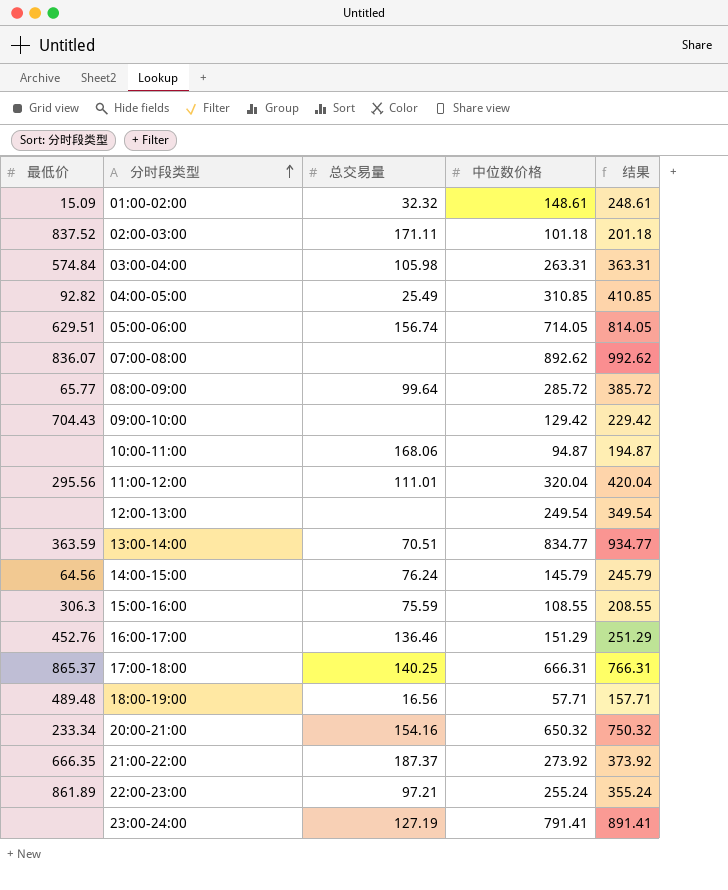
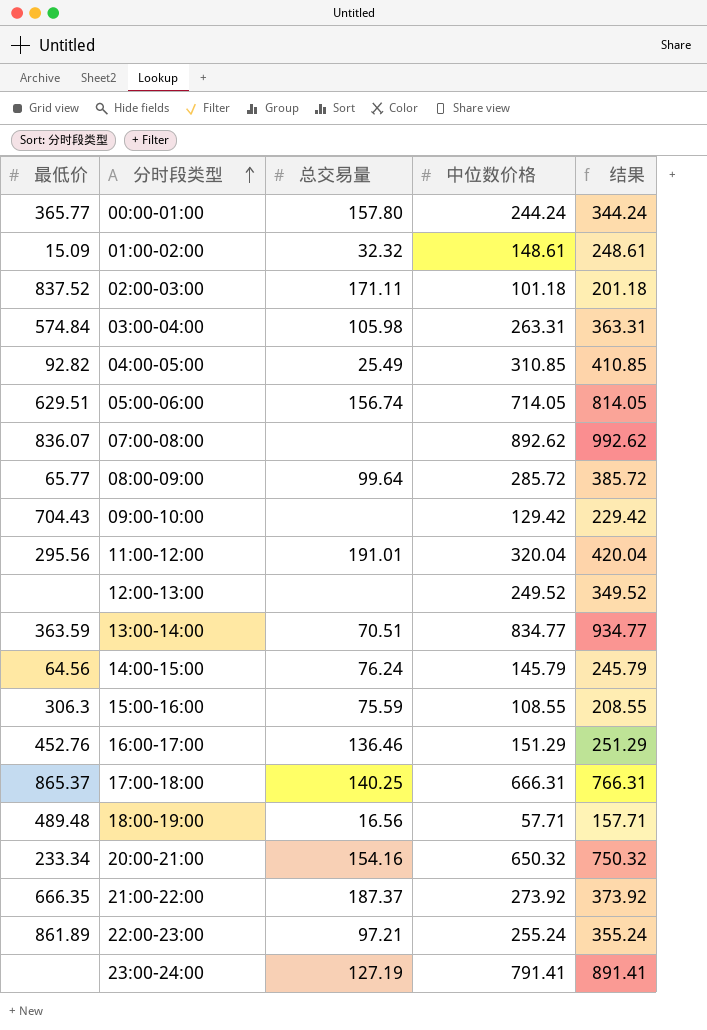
row 10:00-11:00: none | 168.06 | 94.87 | 194.87 -> none
row 00:00-01:00: none -> 365.77 | 157.80 | 244.24 | 344.24
11:00-12:00 | 总交易量: 111.01 -> 191.01
12:00-13:00 | 中位数价格: 249.54 -> 249.52
12:00-13:00 | 结果: 349.54 -> 349.52

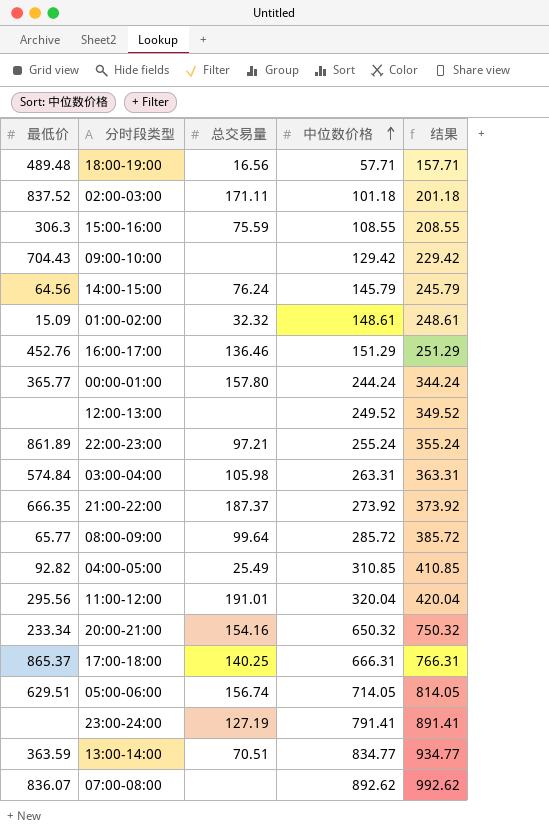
row order: 分时段类型 ascending -> 中位数价格 ascending

